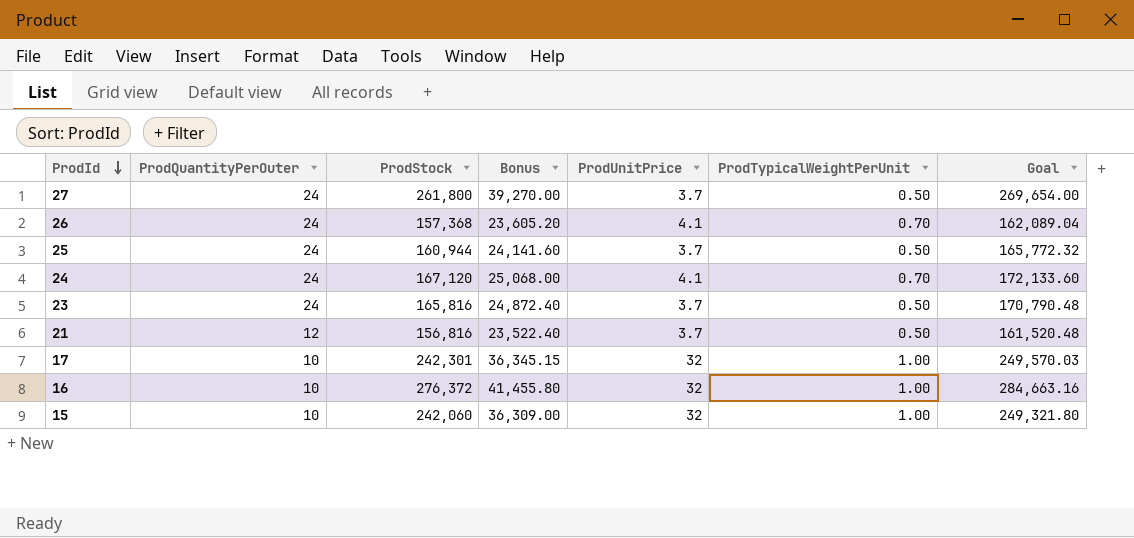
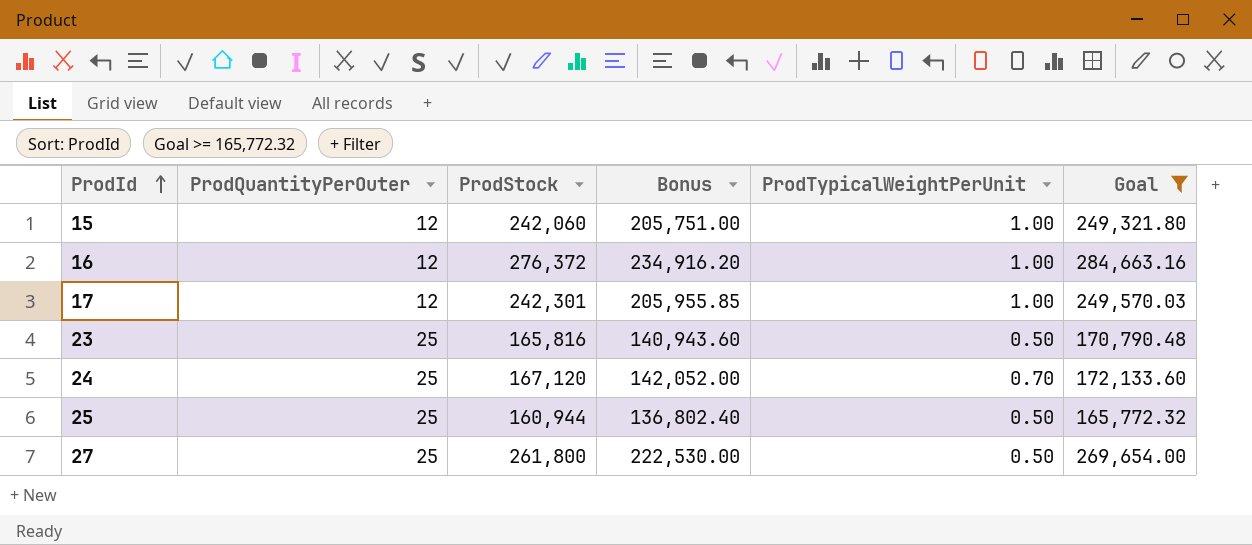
filter: none -> Goal >= 165,772.32
row order: ProdId descending -> ProdId ascending
column ProdUnitPrice | position: 5 -> none
column Bonus | formula: [ProdStock] * 0.15 -> [ProdStock] * 0.85
15 | ProdQuantityPerOuter: 10 -> 12
16 | ProdQuantityPerOuter: 10 -> 12
17 | ProdQuantityPerOuter: 10 -> 12
23 | ProdQuantityPerOuter: 24 -> 25
24 | ProdQuantityPerOuter: 24 -> 25
25 | ProdQuantityPerOuter: 24 -> 25
27 | ProdQuantityPerOuter: 24 -> 25

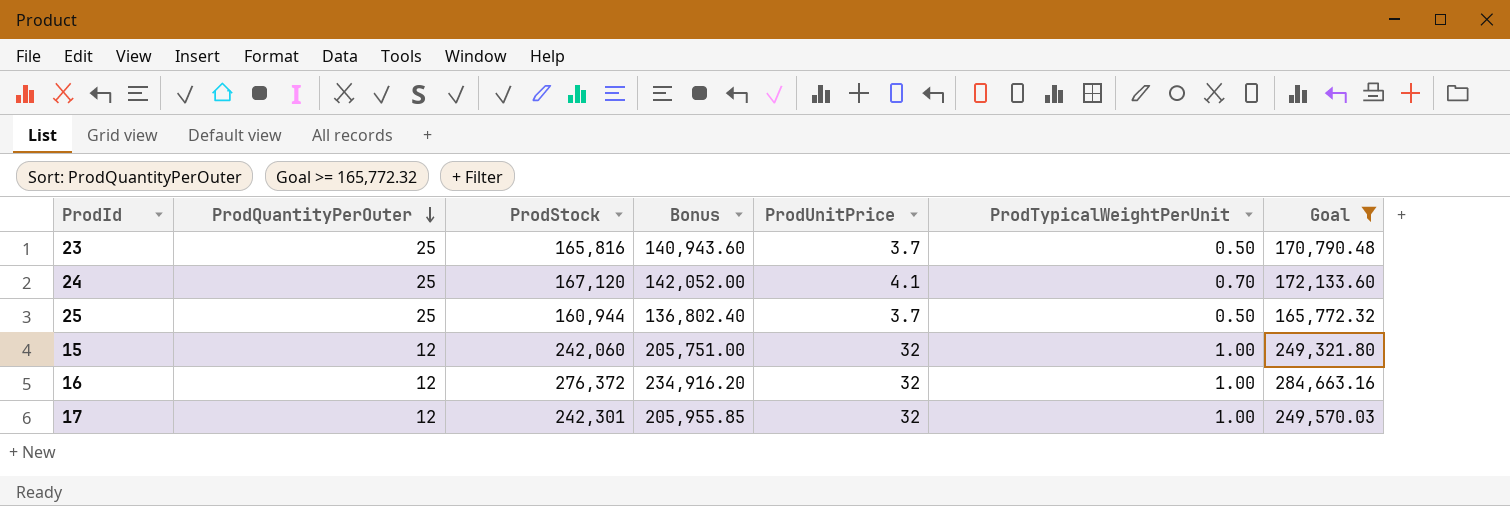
row order: ProdId ascending -> ProdQuantityPerOuter descending
column ProdUnitPrice | position: none -> 5
row 27: 25 | 261,800 | 222,530.00 | 0.50 | 269,654.00 -> none

